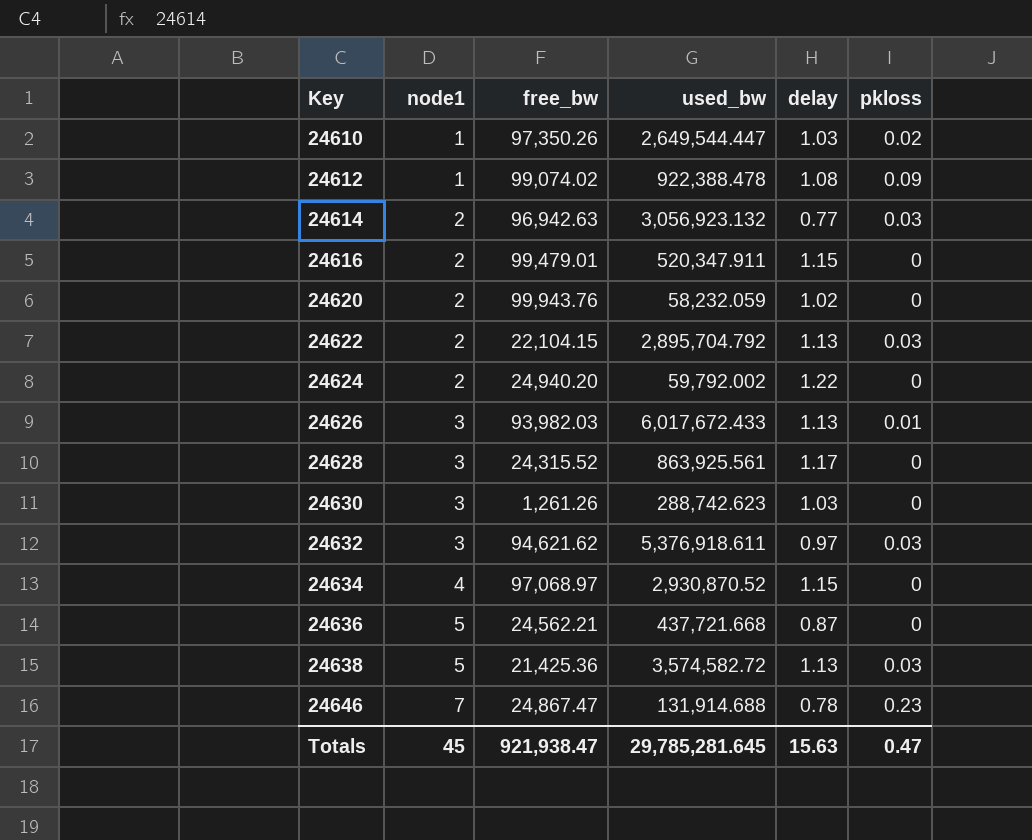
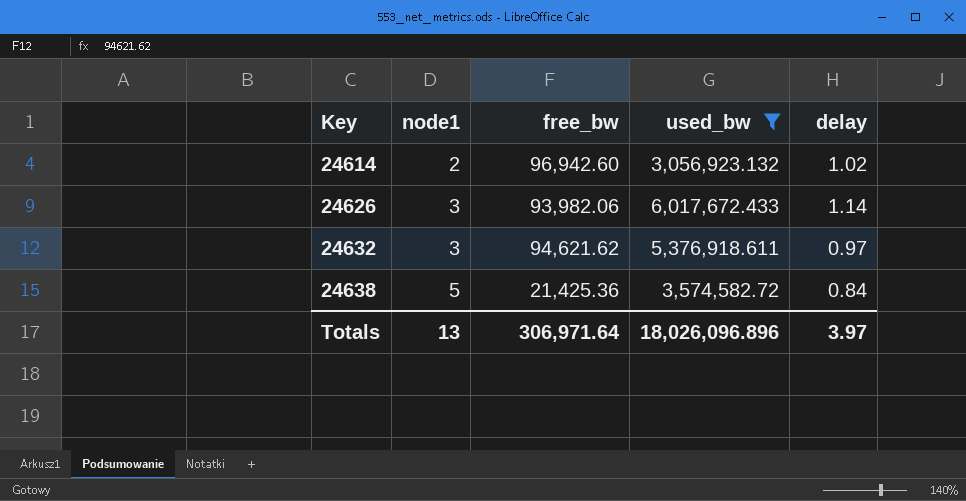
filter: none -> used_bw >= 3,056,923.132
column pkloss | position: 6 -> none
24614 | free_bw: 96,942.63 -> 96,942.60
24614 | delay: 0.77 -> 1.02
24626 | free_bw: 93,982.03 -> 93,982.06
24626 | delay: 1.13 -> 1.14
24638 | delay: 1.13 -> 0.84
Totals | node1: 45 -> 13
Totals | free_bw: 921,938.47 -> 306,971.64
Totals | used_bw: 29,785,281.645 -> 18,026,096.896
Totals | delay: 15.63 -> 3.97

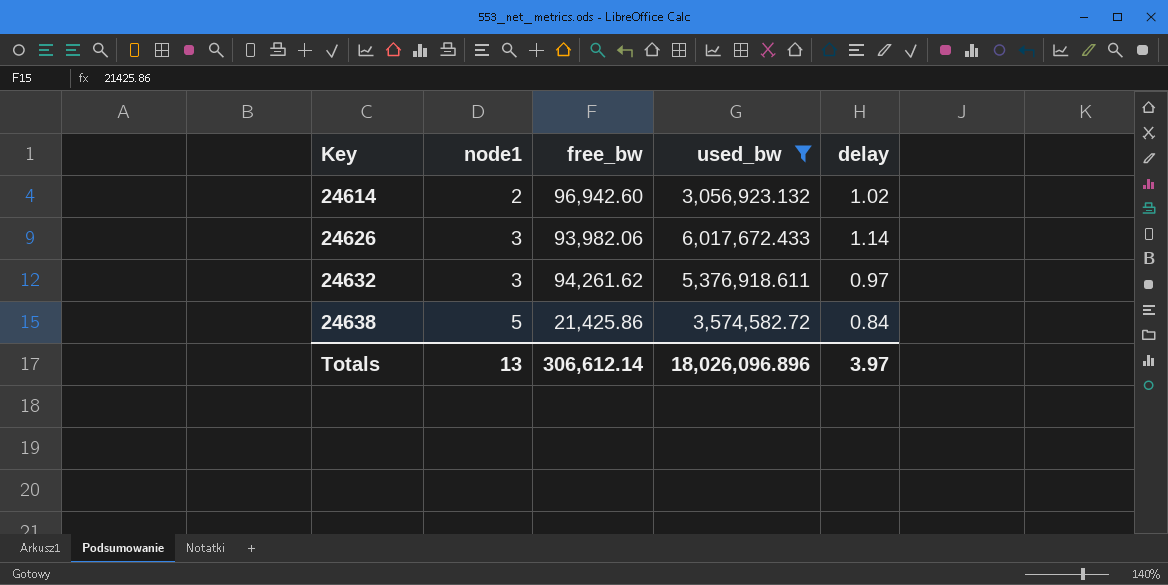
24632 | free_bw: 94,621.62 -> 94,261.62
24638 | free_bw: 21,425.36 -> 21,425.86
Totals | free_bw: 306,971.64 -> 306,612.14

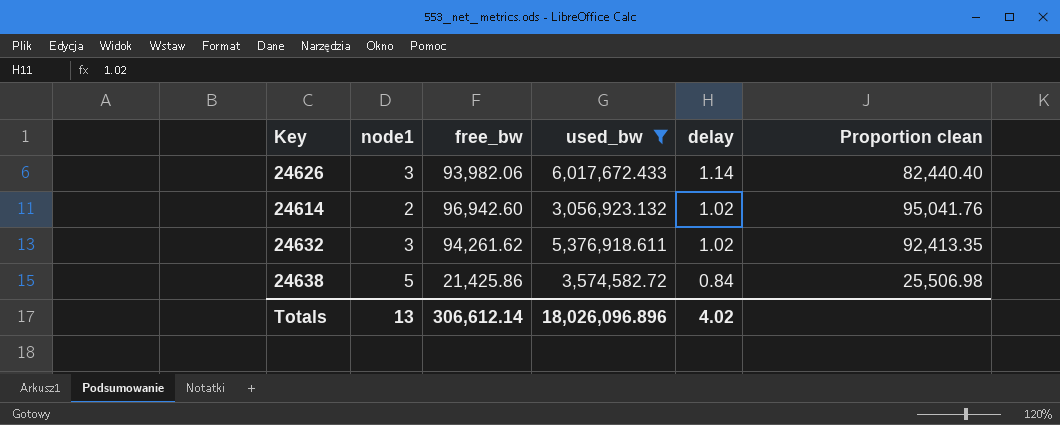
row order: Key ascending -> delay descending
column Proportion clean | formula: none -> [free_bw] / [delay]
24632 | delay: 0.97 -> 1.02
Totals | delay: 3.97 -> 4.02

